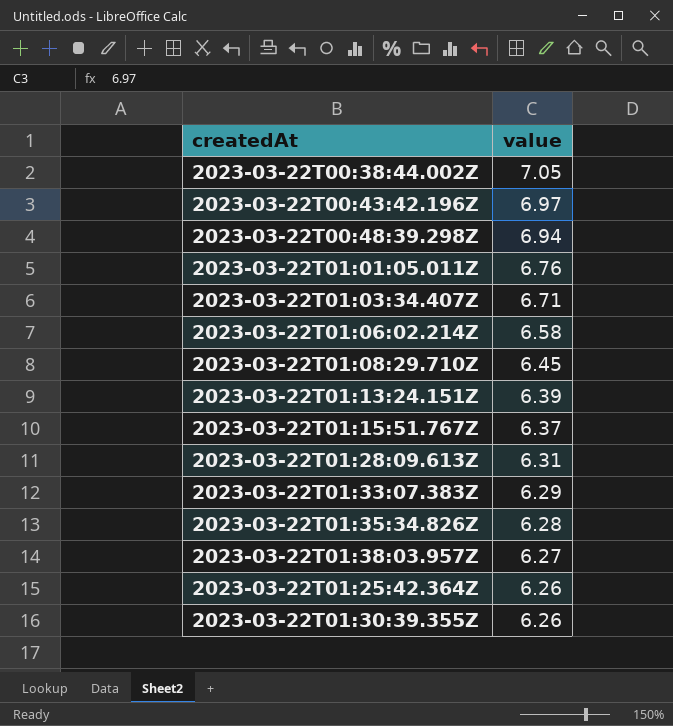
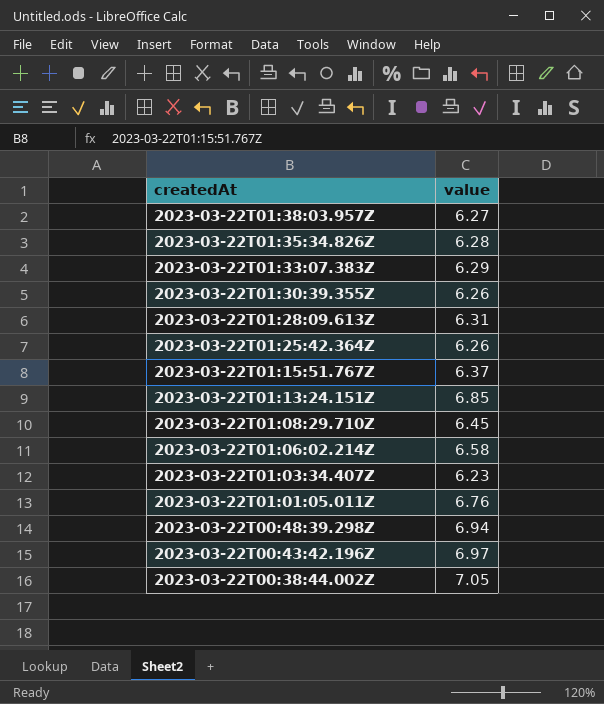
row order: value descending -> createdAt descending
2023-03-22T01:13:24.151Z | value: 6.39 -> 6.85
2023-03-22T01:03:34.407Z | value: 6.71 -> 6.23

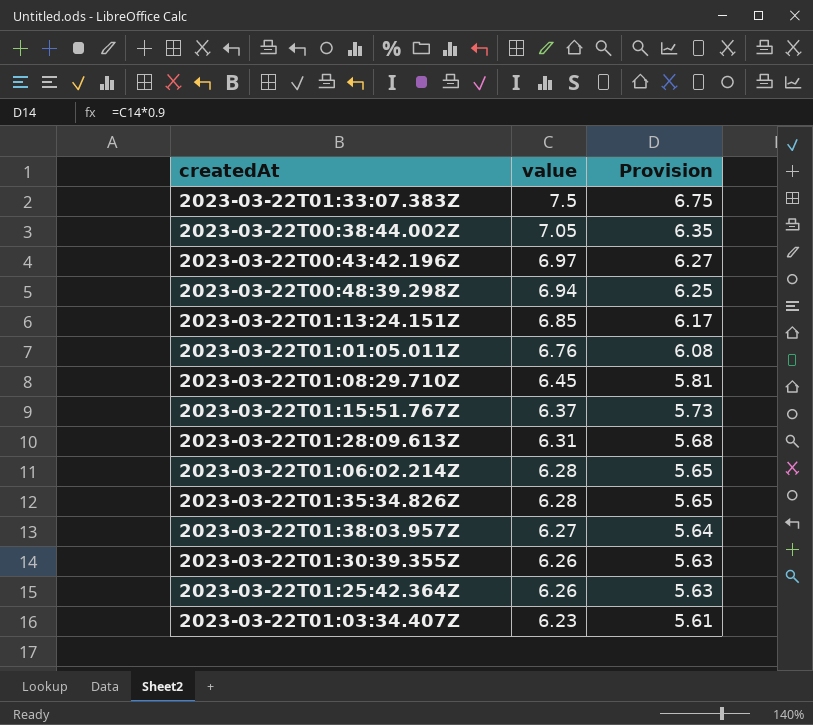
row order: createdAt descending -> value descending
column Provision | formula: none -> [value] * 0.9
2023-03-22T01:33:07.383Z | value: 6.29 -> 7.5
2023-03-22T01:06:02.214Z | value: 6.58 -> 6.28

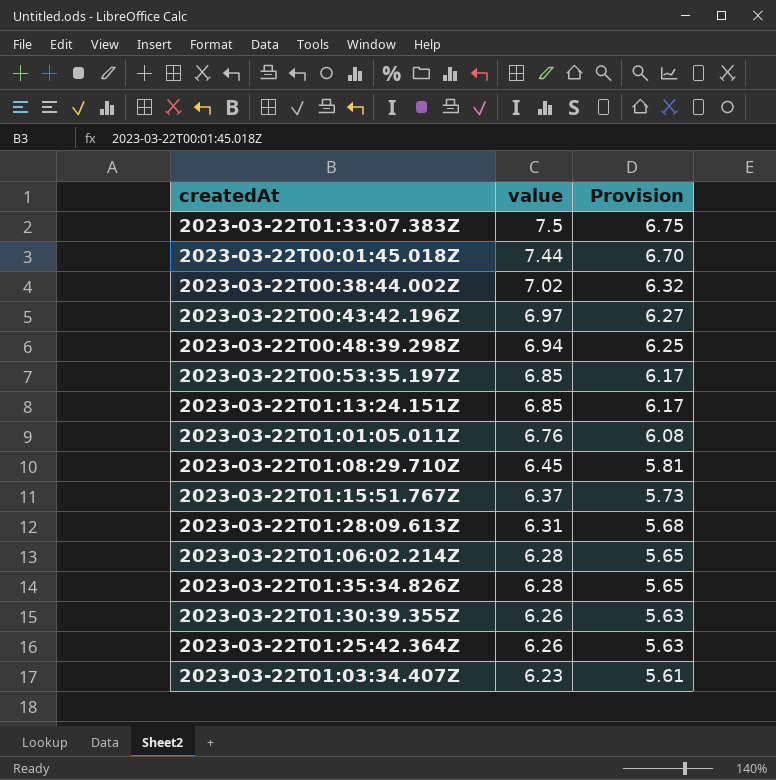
row 2023-03-22T01:38:03.957Z: 6.27 | 5.64 -> none
row 2023-03-22T00:01:45.018Z: none -> 7.44 | 6.70
2023-03-22T00:38:44.002Z | value: 7.05 -> 7.02
2023-03-22T00:38:44.002Z | Provision: 6.35 -> 6.32
row 2023-03-22T00:53:35.197Z: none -> 6.85 | 6.17

